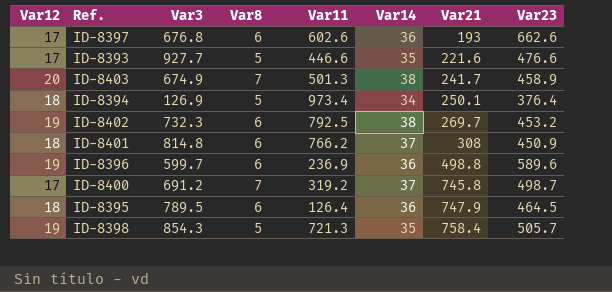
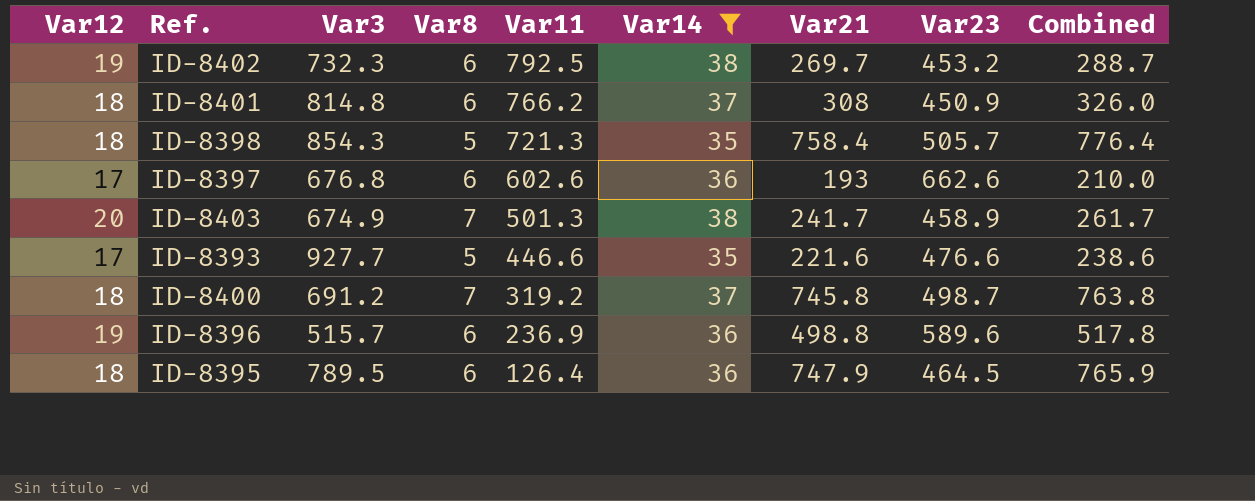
filter: none -> Var14 != 34
row order: Var21 ascending -> Var11 descending
column Combined | formula: none -> [Var12] + [Var21]
ID-8398 | Var12: 19 -> 18
ID-8400 | Var12: 17 -> 18
ID-8396 | Var3: 599.7 -> 515.7

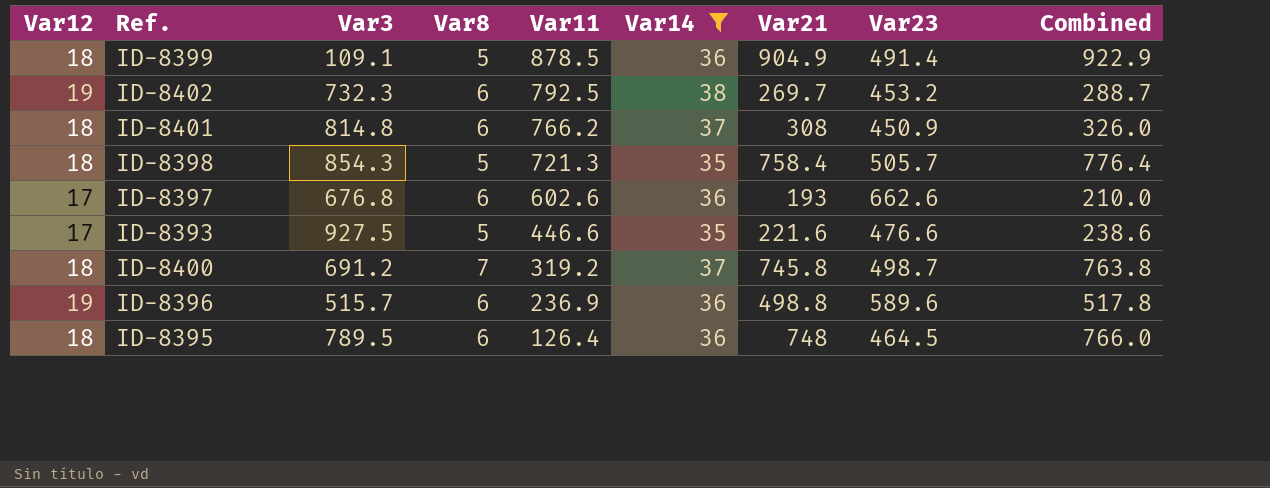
row ID-8403: 20 | 674.9 | 7 | 501.3 | 38 | 241.7 | 458.9 | 261.7 -> none
row ID-8399: none -> 18 | 109.1 | 5 | 878.5 | 36 | 904.9 | 491.4 | 922.9
ID-8393 | Var3: 927.7 -> 927.5
ID-8395 | Var21: 747.9 -> 748
ID-8395 | Combined: 765.9 -> 766.0

